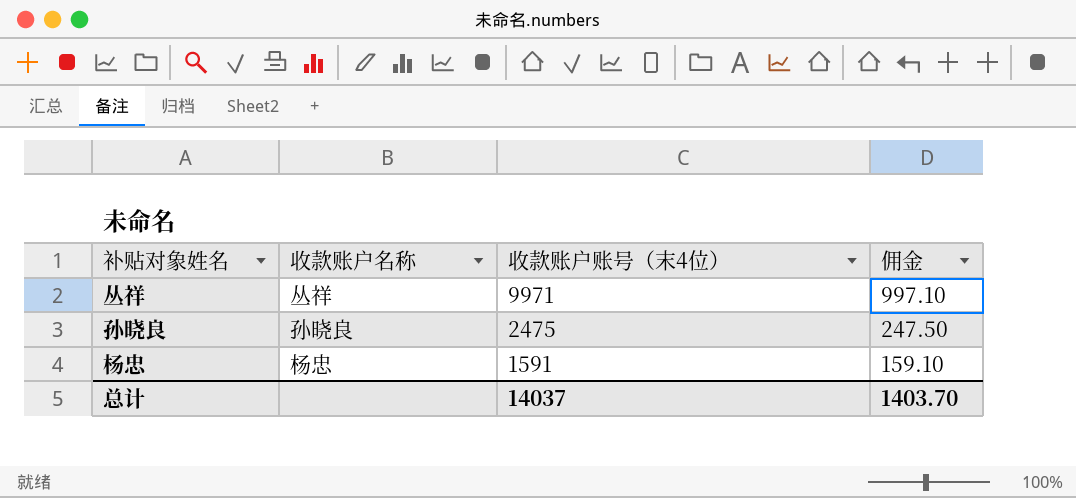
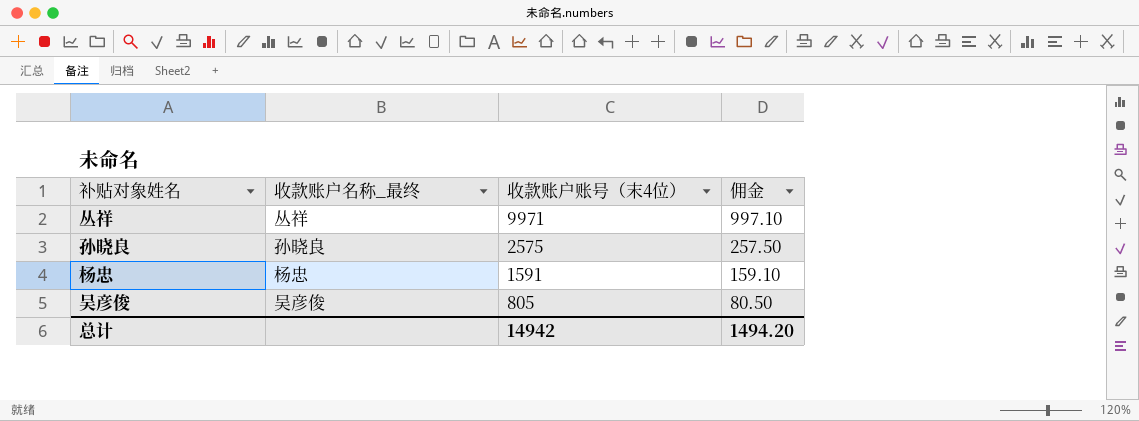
column name: 收款账户名称 -> 收款账户名称_最终
孙晓良 | 收款账户账号（末4位）: 2475 -> 2575
孙晓良 | 佣金: 247.50 -> 257.50
row 吴彦俊: none -> 吴彦俊 | 805 | 80.50
总计 | 收款账户账号（末4位）: 14037 -> 14942
总计 | 佣金: 1403.70 -> 1494.20

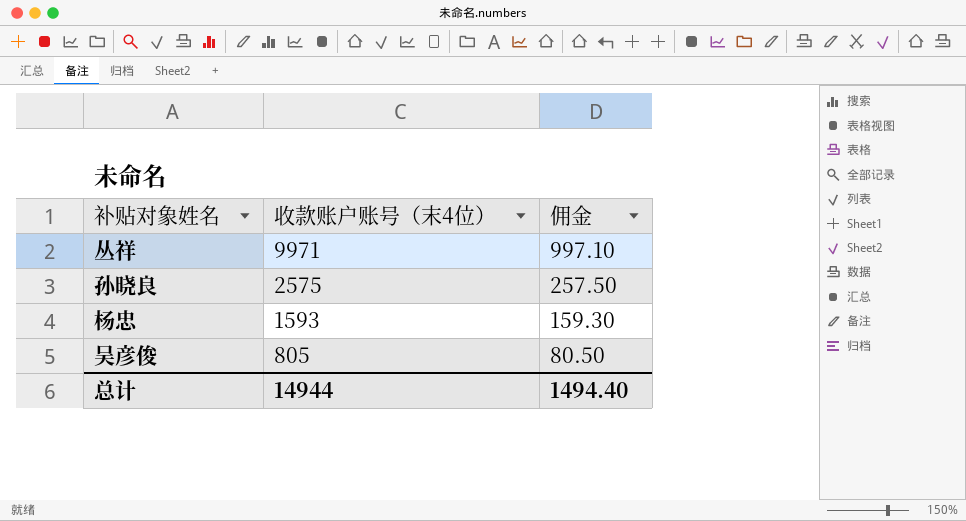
column 收款账户名称_最终 | position: 2 -> none
杨忠 | 收款账户账号（末4位）: 1591 -> 1593
杨忠 | 佣金: 159.10 -> 159.30
总计 | 收款账户账号（末4位）: 14942 -> 14944
总计 | 佣金: 1494.20 -> 1494.40

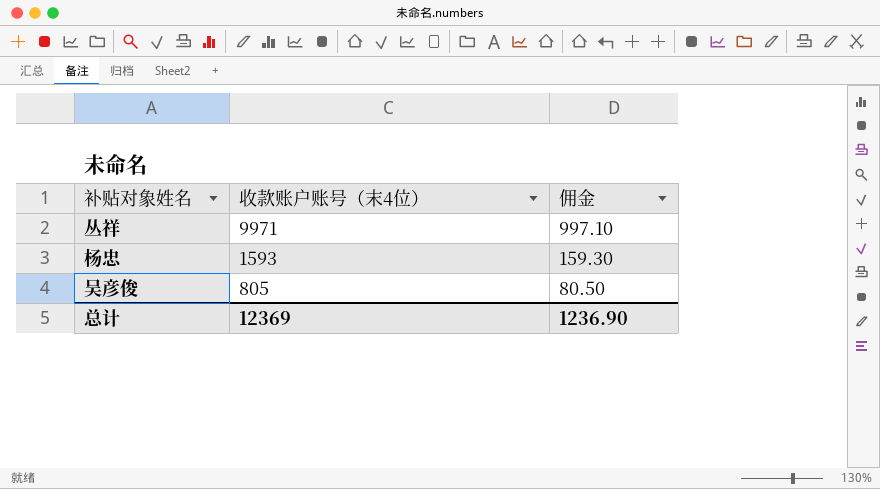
row 孙晓良: 2575 | 257.50 -> none
总计 | 收款账户账号（末4位）: 14944 -> 12369
总计 | 佣金: 1494.40 -> 1236.90

